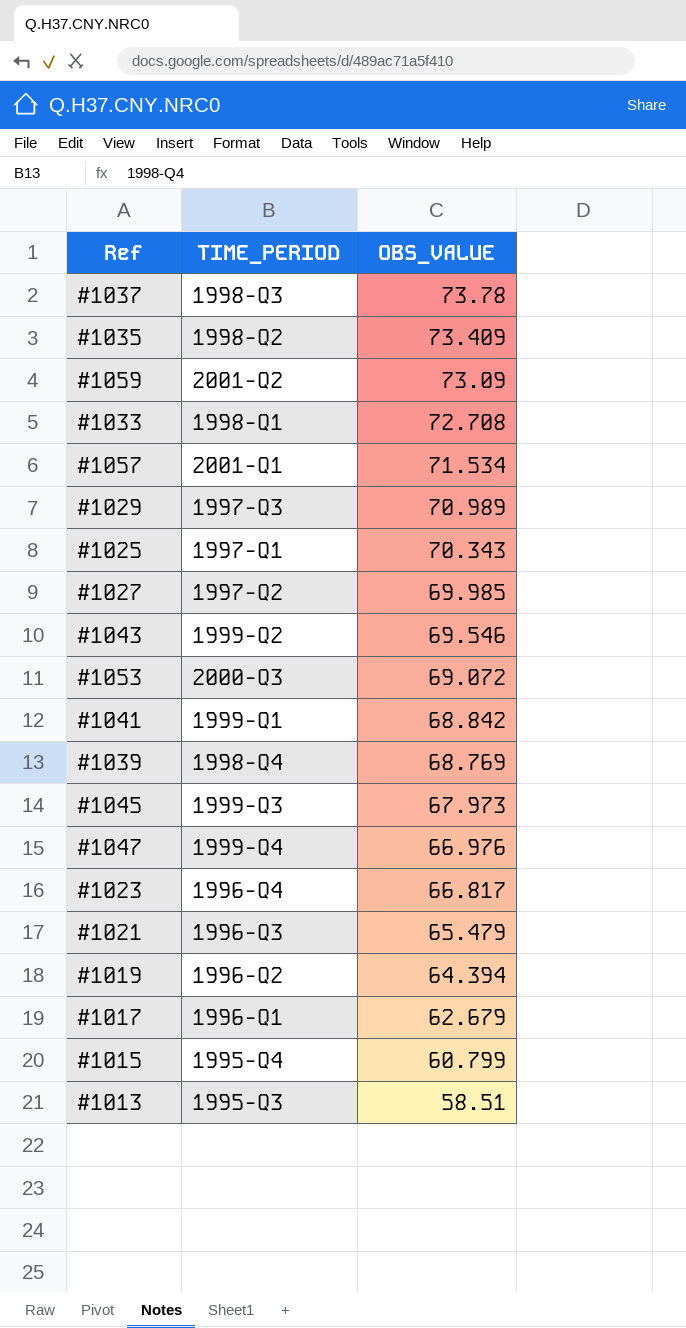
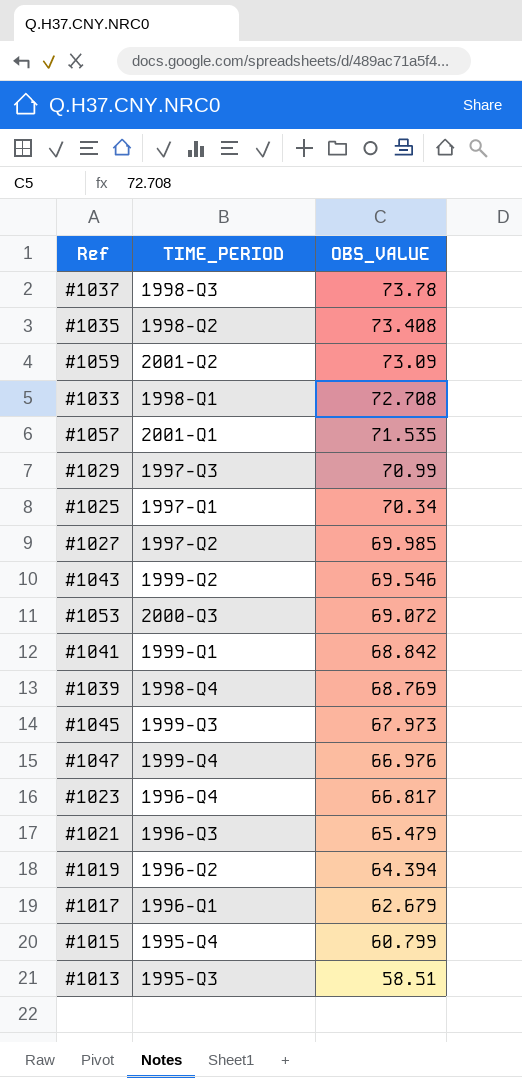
#1035 | OBS_VALUE: 73.409 -> 73.408
#1057 | OBS_VALUE: 71.534 -> 71.535
#1029 | OBS_VALUE: 70.989 -> 70.99
#1025 | OBS_VALUE: 70.343 -> 70.34

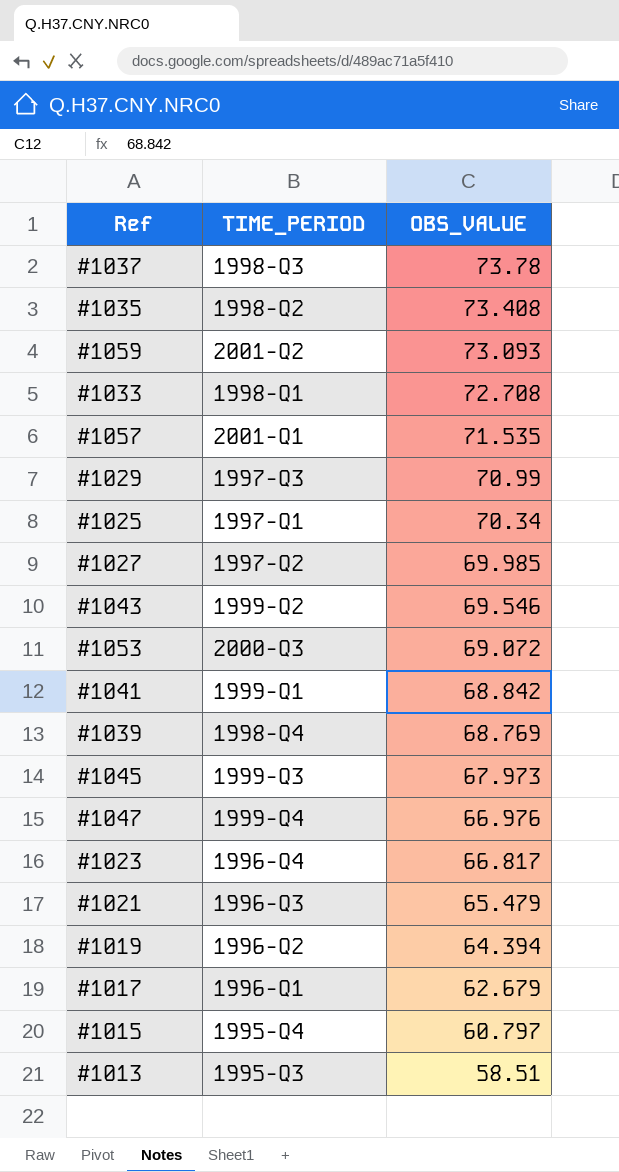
#1059 | OBS_VALUE: 73.09 -> 73.093
#1015 | OBS_VALUE: 60.799 -> 60.797

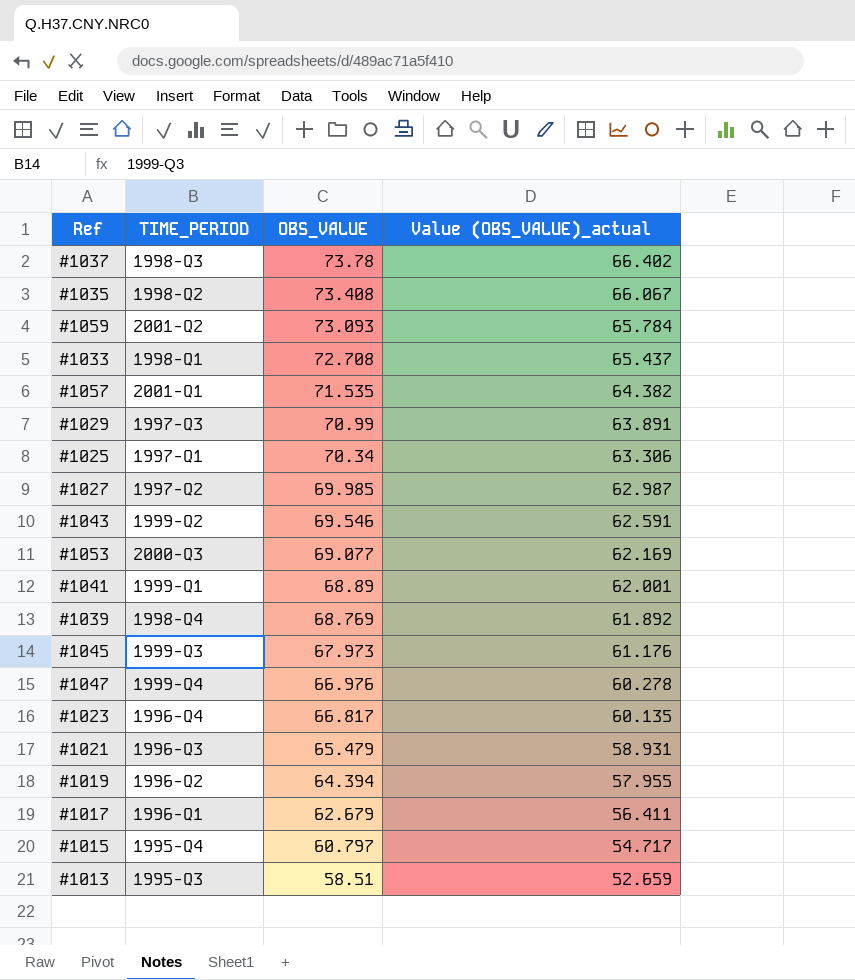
column Value (OBS_VALUE)_actual | formula: none -> [OBS_VALUE] * 0.9
#1053 | OBS_VALUE: 69.072 -> 69.077
#1041 | OBS_VALUE: 68.842 -> 68.89

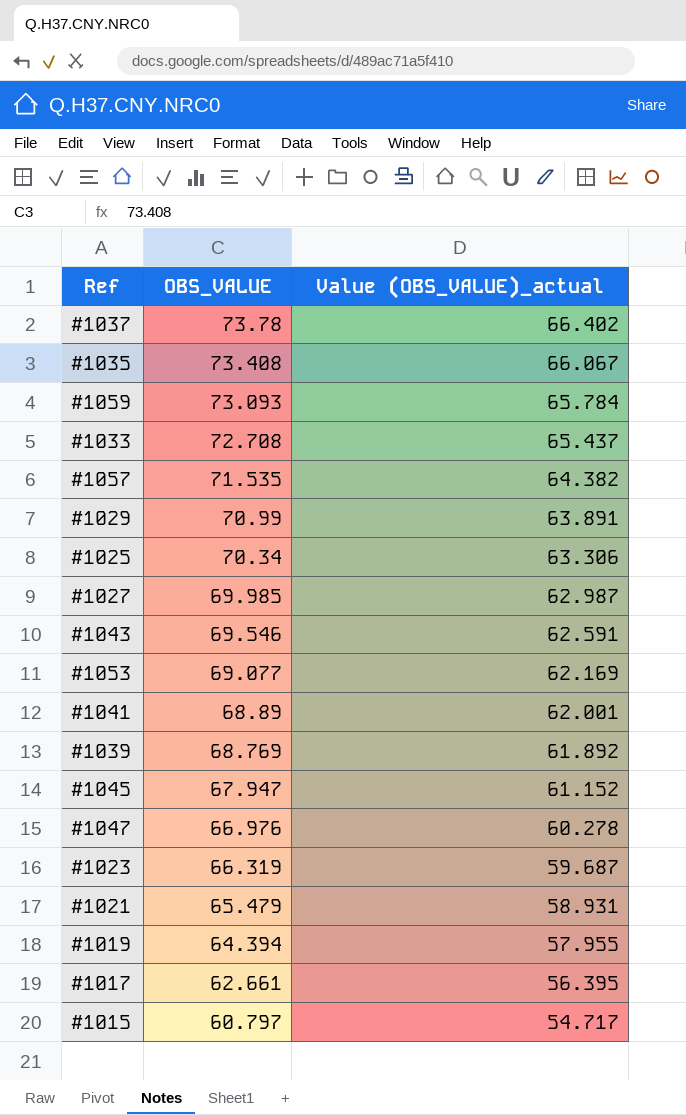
column TIME_PERIOD | position: 2 -> none
row #1013: 1995-Q3 | 58.51 | 52.659 -> none
#1045 | OBS_VALUE: 67.973 -> 67.947
#1045 | Value (OBS_VALUE)_actual: 61.176 -> 61.152
#1023 | OBS_VALUE: 66.817 -> 66.319
#1023 | Value (OBS_VALUE)_actual: 60.135 -> 59.687
#1017 | OBS_VALUE: 62.679 -> 62.661
#1017 | Value (OBS_VALUE)_actual: 56.411 -> 56.395

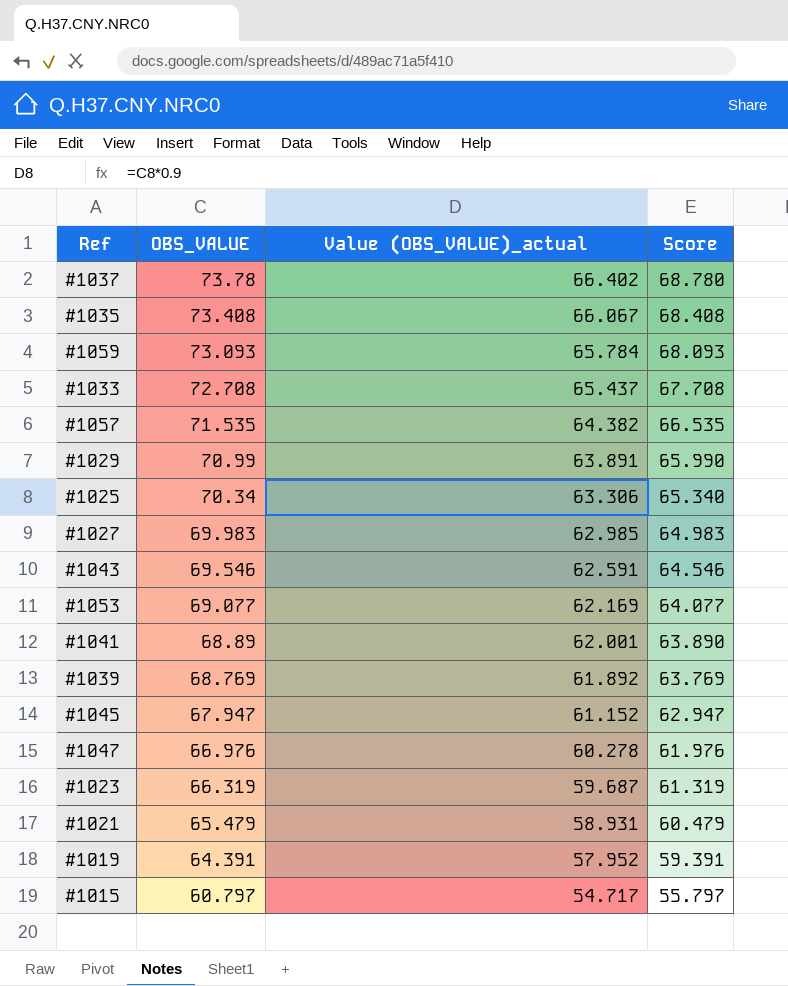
column Score | formula: none -> [OBS_VALUE] - 5
row #1017: 62.661 | 56.395 -> none
#1027 | OBS_VALUE: 69.985 -> 69.983
#1027 | Value (OBS_VALUE)_actual: 62.987 -> 62.985
#1019 | OBS_VALUE: 64.394 -> 64.391
#1019 | Value (OBS_VALUE)_actual: 57.955 -> 57.952

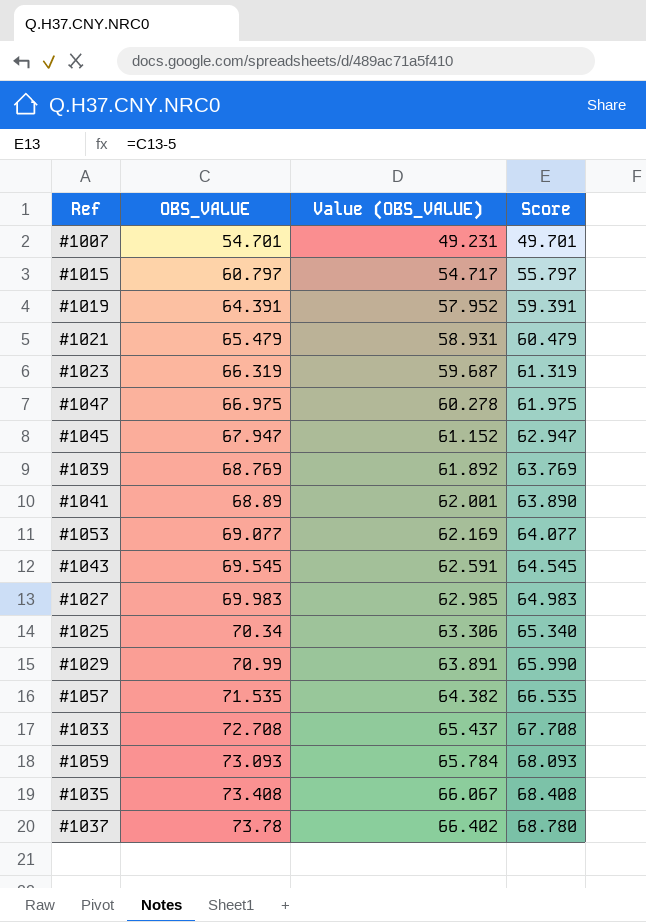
row order: OBS_VALUE descending -> OBS_VALUE ascending
column name: Value (OBS_VALUE)_actual -> Value (OBS_VALUE)
row #1007: none -> 54.701 | 49.231 | 49.701
#1047 | OBS_VALUE: 66.976 -> 66.975
#1047 | Score: 61.976 -> 61.975
#1043 | OBS_VALUE: 69.546 -> 69.545
#1043 | Score: 64.546 -> 64.545

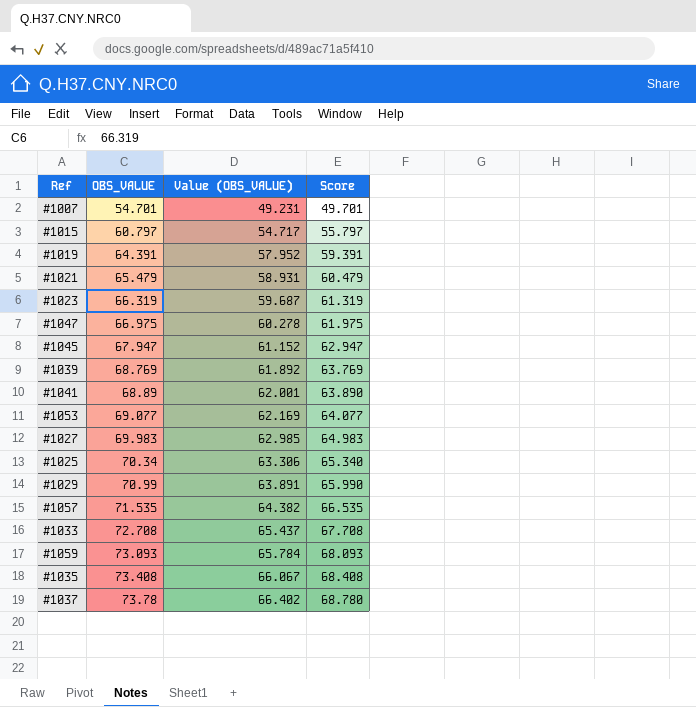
row #1043: 69.545 | 62.591 | 64.545 -> none

